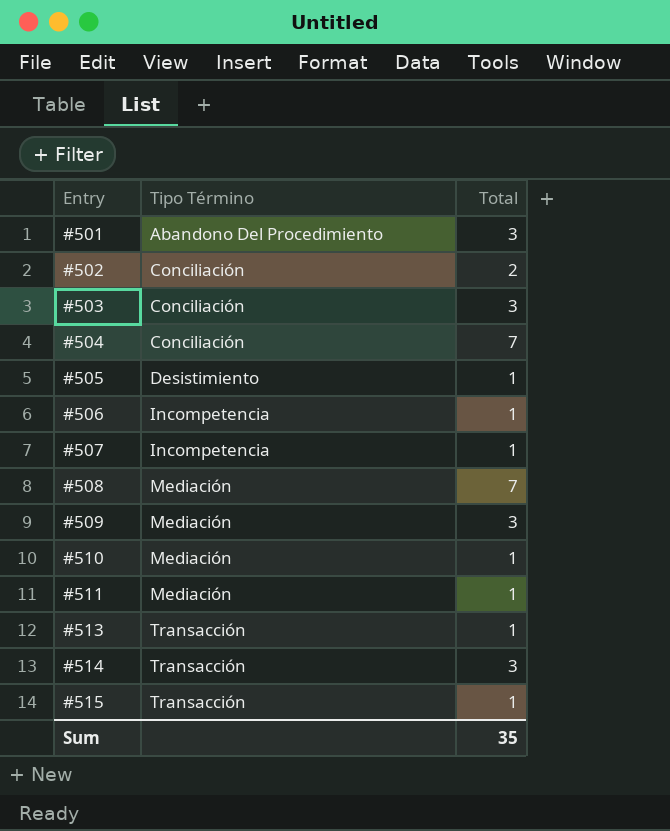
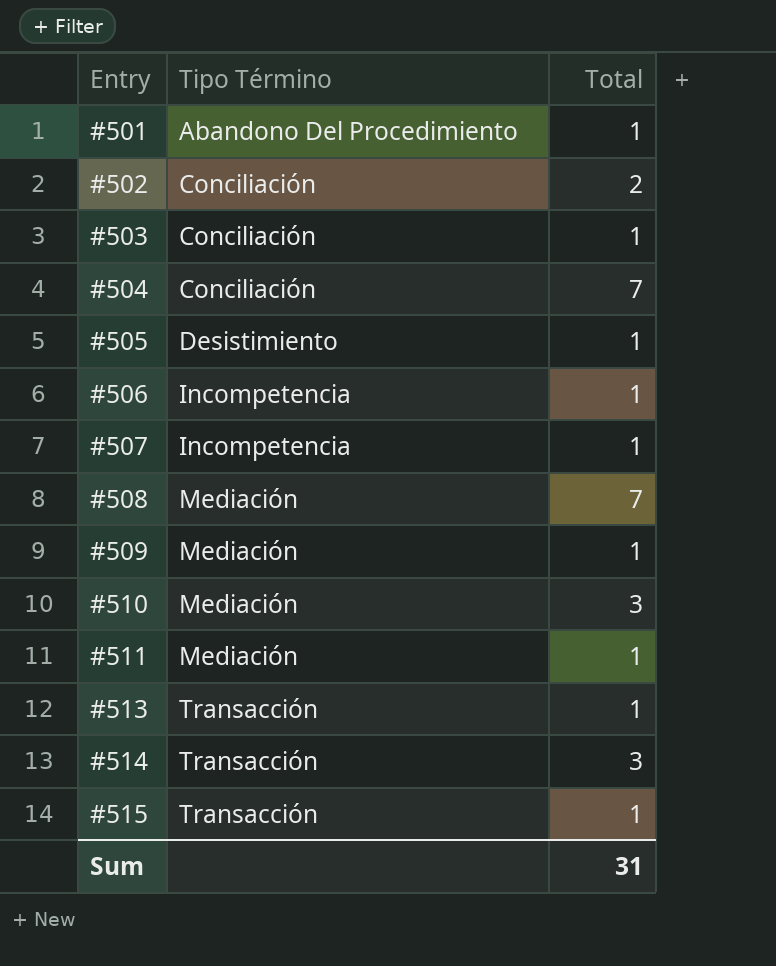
#501 | Total: 3 -> 1
#503 | Total: 3 -> 1
#509 | Total: 3 -> 1
#510 | Total: 1 -> 3
Sum | Total: 35 -> 31

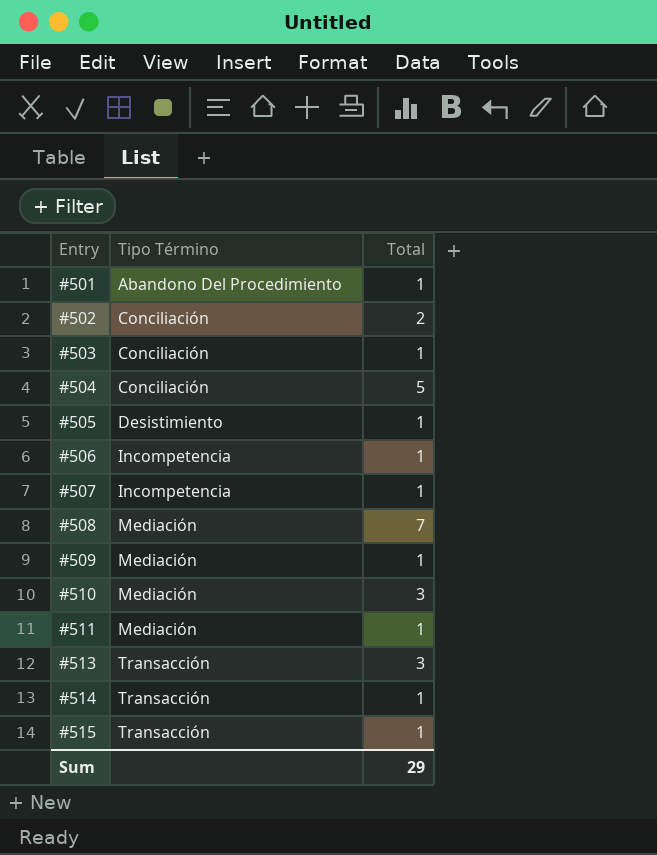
#504 | Total: 7 -> 5
#513 | Total: 1 -> 3
#514 | Total: 3 -> 1
Sum | Total: 31 -> 29

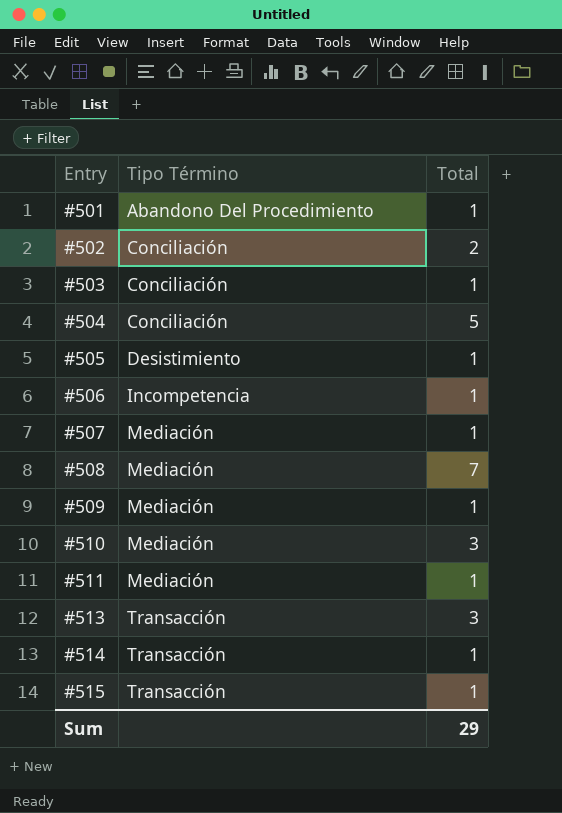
#507 | Tipo Término: Incompetencia -> Mediación

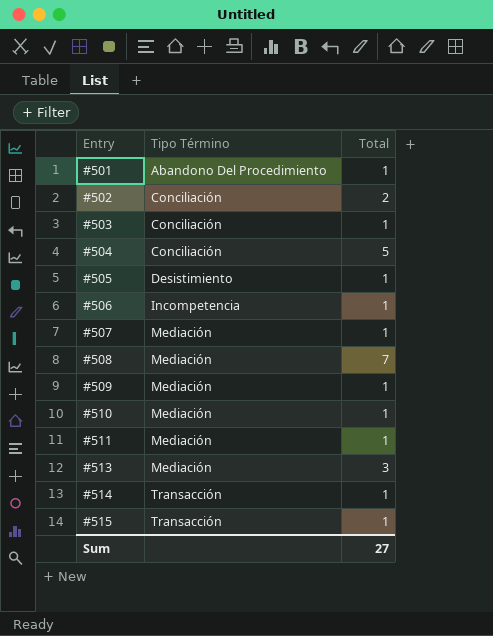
#510 | Total: 3 -> 1
#513 | Tipo Término: Transacción -> Mediación
Sum | Total: 29 -> 27

